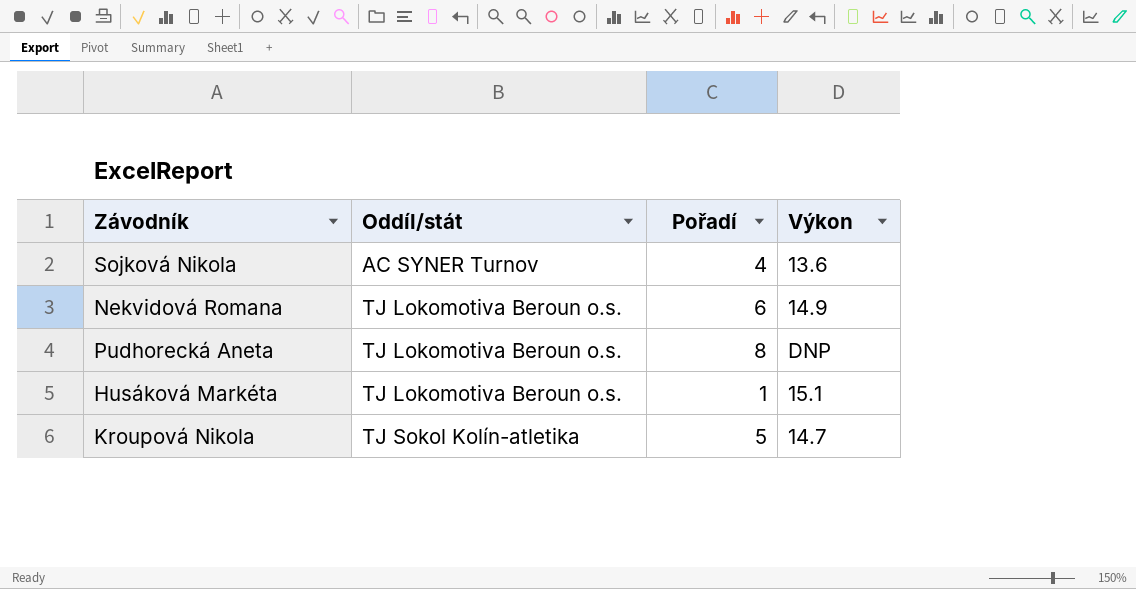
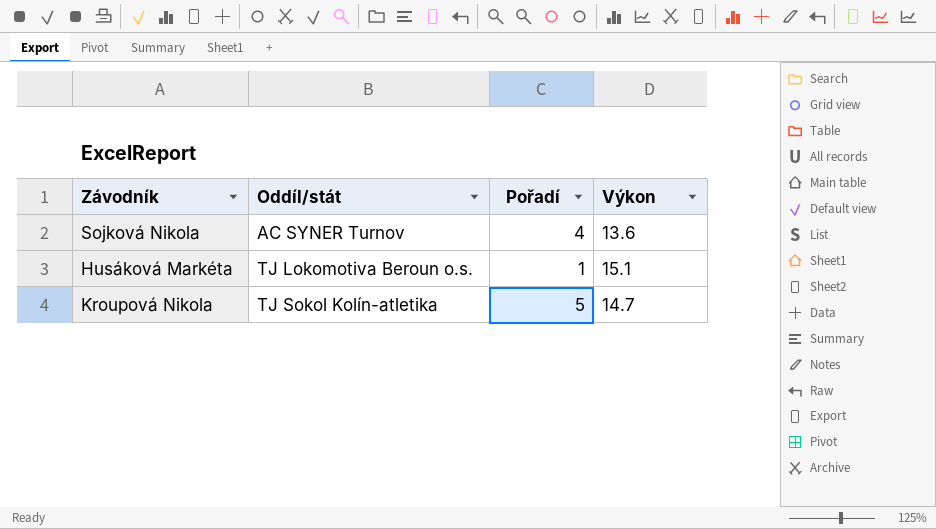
row Nekvidová Romana: TJ Lokomotiva Beroun o.s. | 6 | 14.9 -> none
row Pudhorecká Aneta: TJ Lokomotiva Beroun o.s. | 8 | DNP -> none

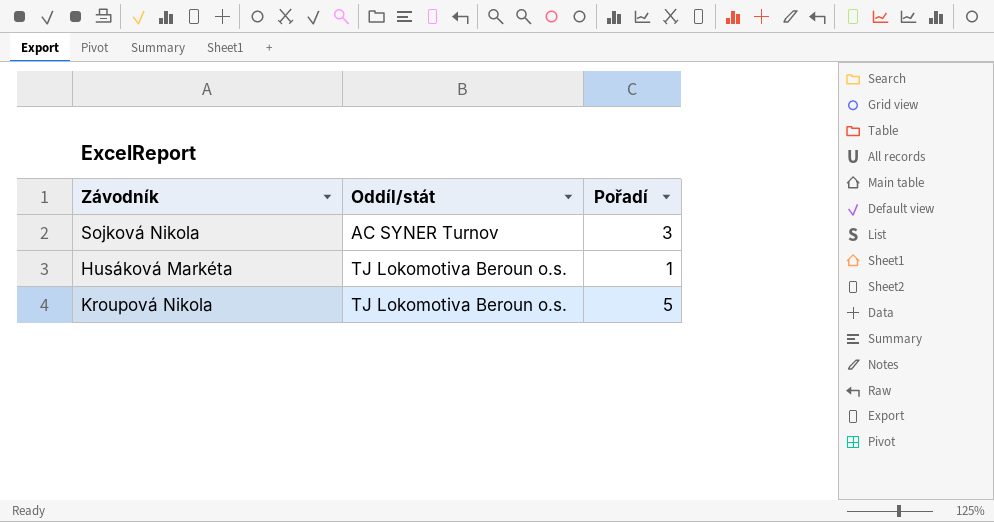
column Výkon | position: 4 -> none
Sojková Nikola | Pořadí: 4 -> 3
Kroupová Nikola | Oddíl/stát: TJ Sokol Kolín-atletika -> TJ Lokomotiva Beroun o.s.

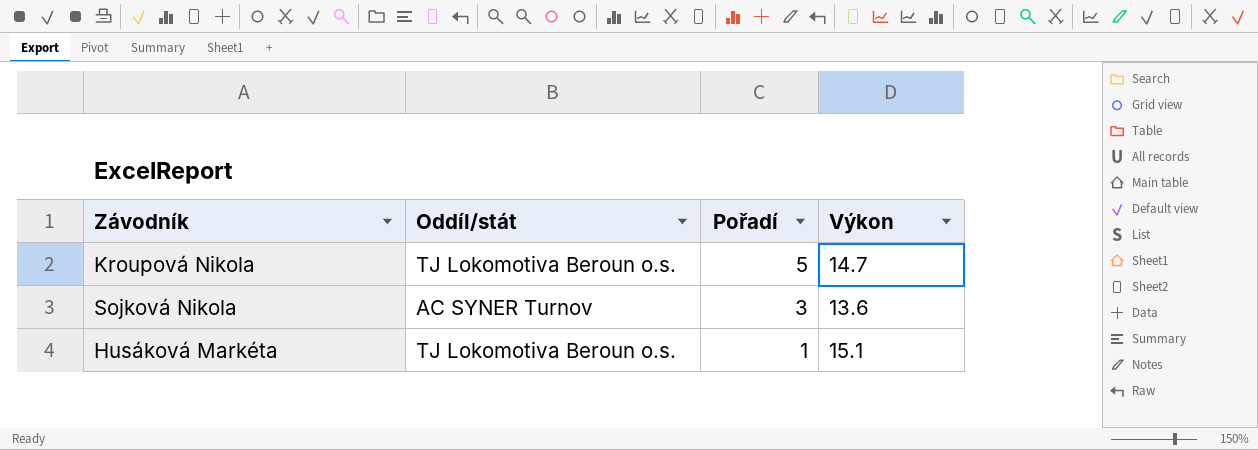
row order: Oddíl/stát ascending -> Pořadí descending
column Výkon | position: none -> 4

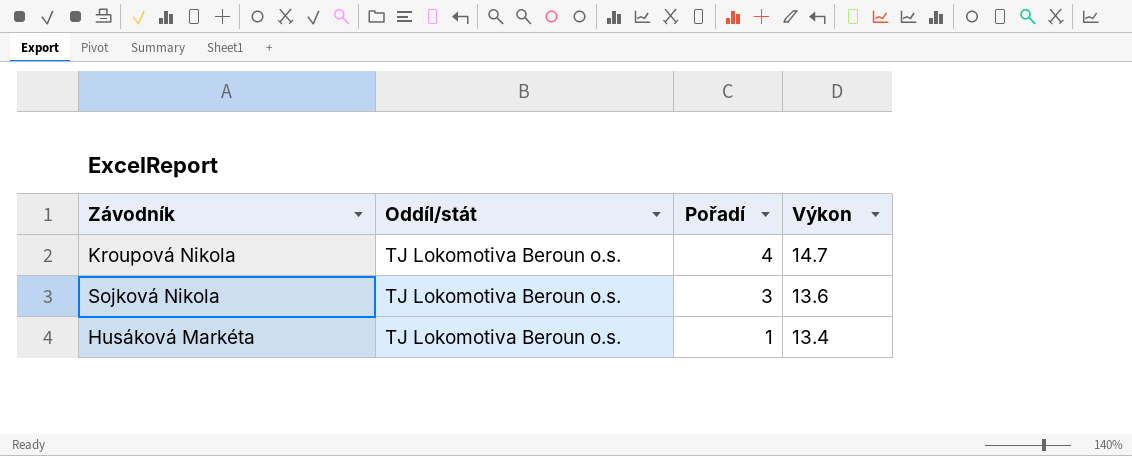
Kroupová Nikola | Pořadí: 5 -> 4
Sojková Nikola | Oddíl/stát: AC SYNER Turnov -> TJ Lokomotiva Beroun o.s.
Husáková Markéta | Výkon: 15.1 -> 13.4

